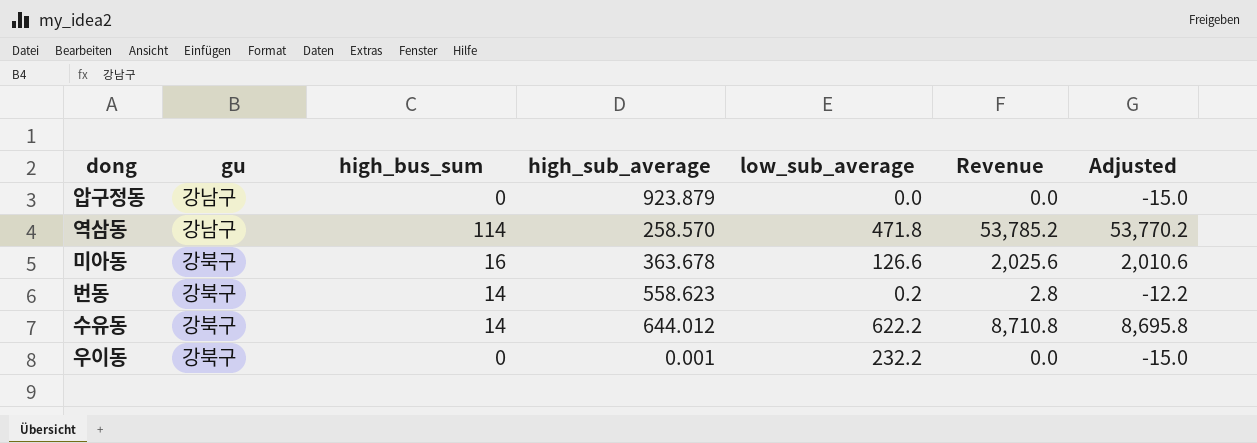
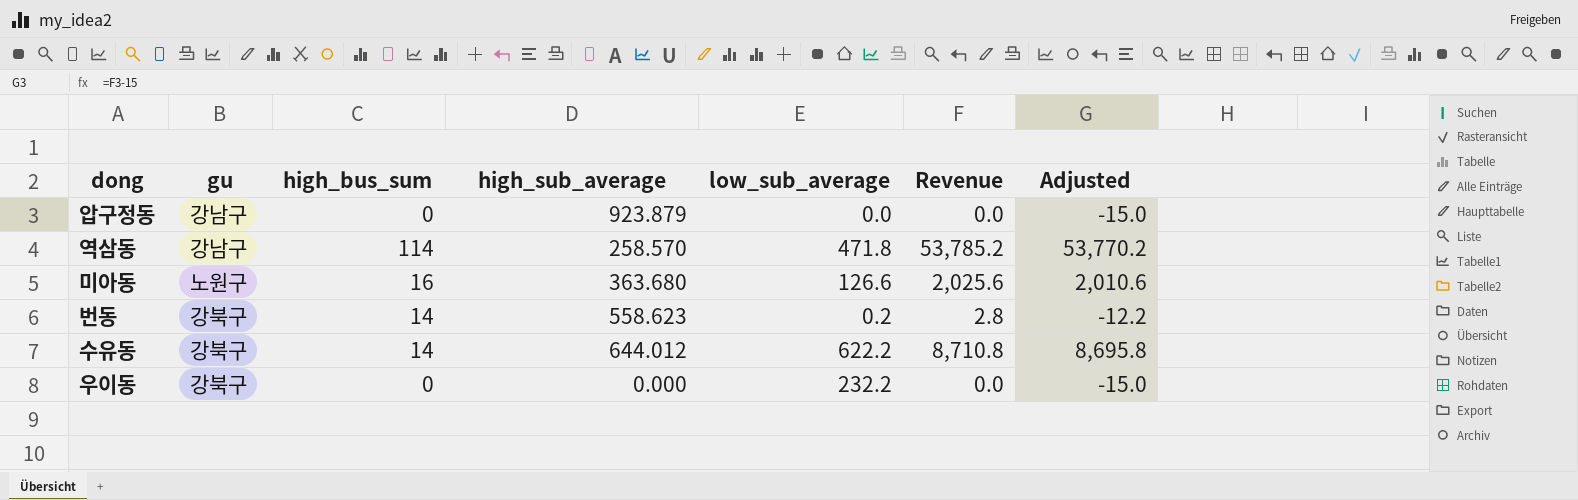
미아동 | gu: 강북구 -> 노원구
미아동 | high_sub_average: 363.678 -> 363.680
우이동 | high_sub_average: 0.001 -> 0.000

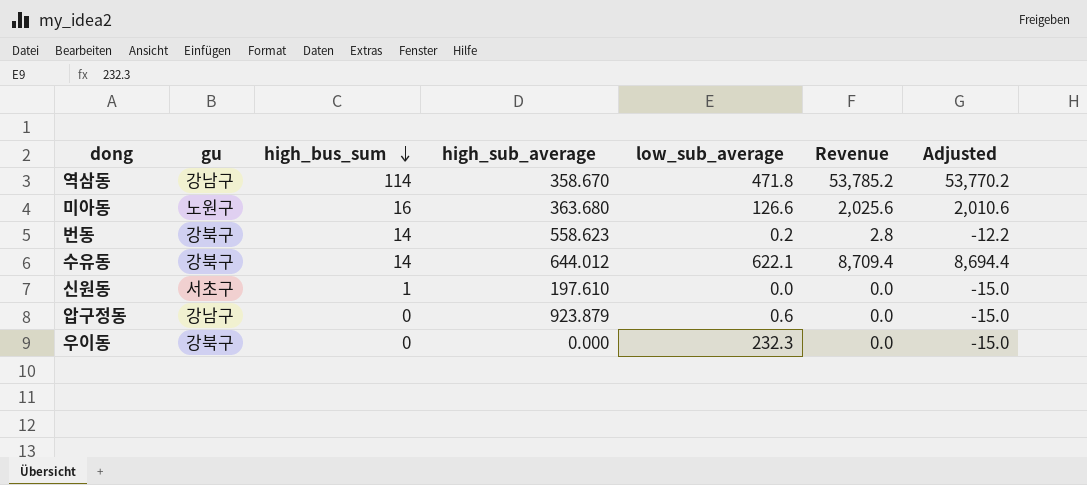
row order: none -> high_bus_sum descending
역삼동 | high_sub_average: 258.570 -> 358.670
수유동 | low_sub_average: 622.2 -> 622.1
수유동 | Revenue: 8,710.8 -> 8,709.4
수유동 | Adjusted: 8,695.8 -> 8,694.4
row 신원동: none -> 서초구 | 1 | 197.610 | 0.0 | 0.0 | -15.0
압구정동 | low_sub_average: 0.0 -> 0.6
우이동 | low_sub_average: 232.2 -> 232.3

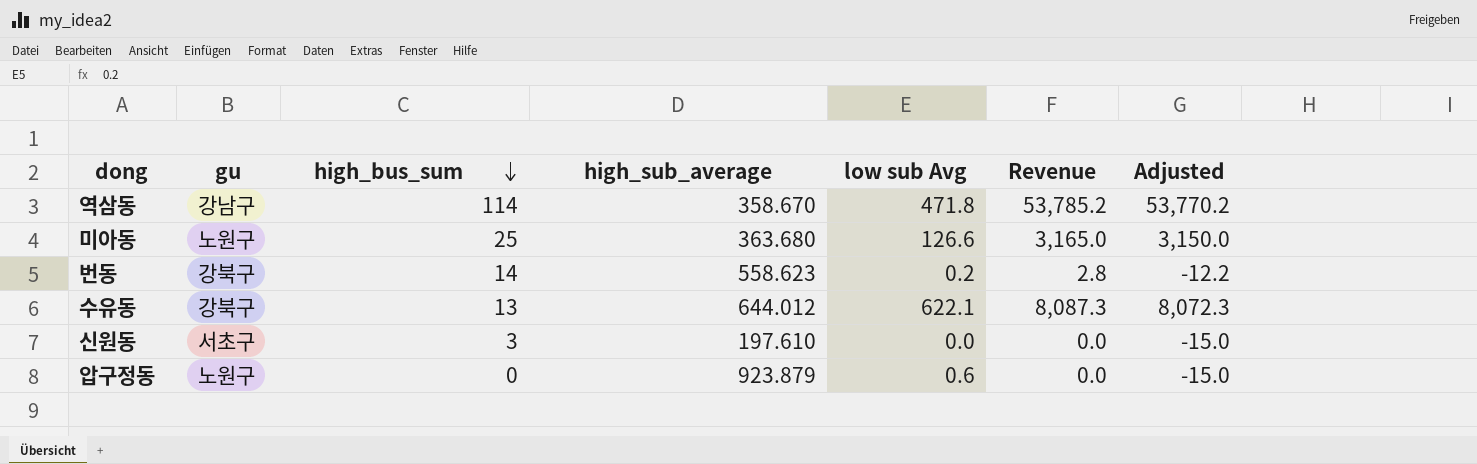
column name: low_sub_average -> low sub Avg
row 우이동: 강북구 | 0 | 0.000 | 232.3 | 0.0 | -15.0 -> none
미아동 | high_bus_sum: 16 -> 25
미아동 | Revenue: 2,025.6 -> 3,165.0
미아동 | Adjusted: 2,010.6 -> 3,150.0
수유동 | high_bus_sum: 14 -> 13
수유동 | Revenue: 8,709.4 -> 8,087.3
수유동 | Adjusted: 8,694.4 -> 8,072.3
신원동 | high_bus_sum: 1 -> 3
압구정동 | gu: 강남구 -> 노원구

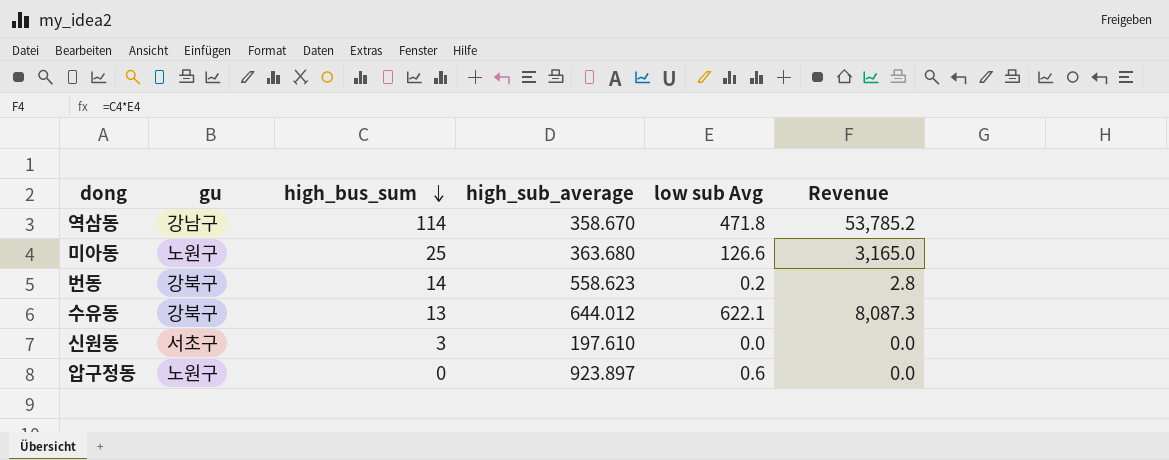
column Adjusted | formula: [Revenue] - 15 -> none
압구정동 | high_sub_average: 923.879 -> 923.897

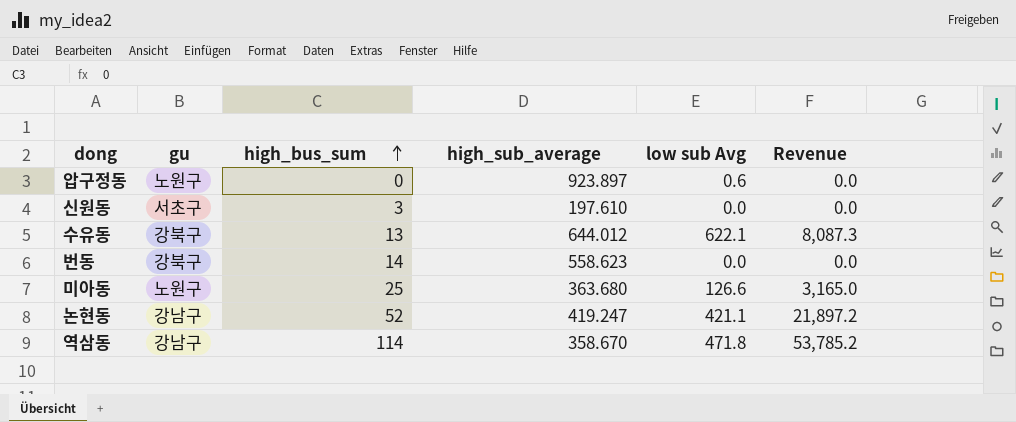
row order: high_bus_sum descending -> high_bus_sum ascending
번동 | low sub Avg: 0.2 -> 0.0
번동 | Revenue: 2.8 -> 0.0
row 논현동: none -> 강남구 | 52 | 419.247 | 421.1 | 21,897.2

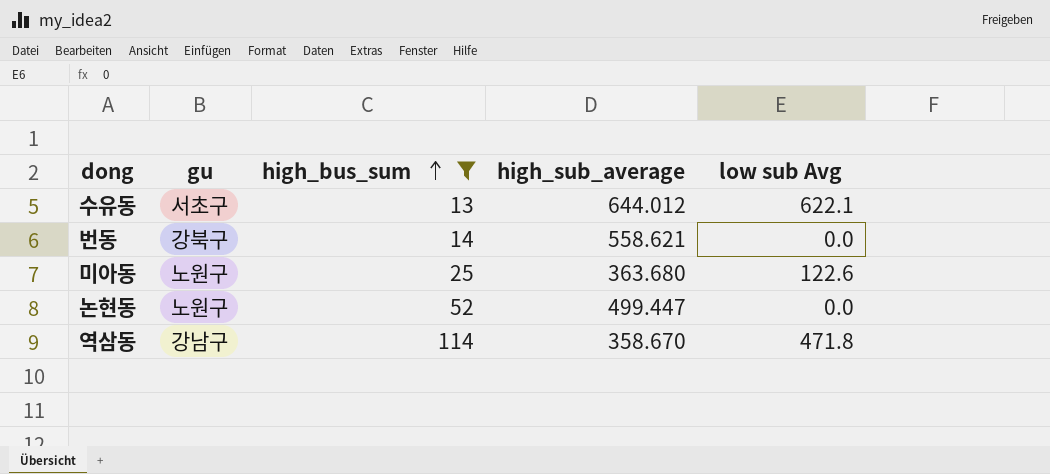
filter: none -> high_bus_sum >= 13
column Revenue | formula: [high_bus_sum] * [low sub Avg] -> none
수유동 | gu: 강북구 -> 서초구
번동 | high_sub_average: 558.623 -> 558.621
미아동 | low sub Avg: 126.6 -> 122.6
논현동 | gu: 강남구 -> 노원구
논현동 | high_sub_average: 419.247 -> 499.447
논현동 | low sub Avg: 421.1 -> 0.0

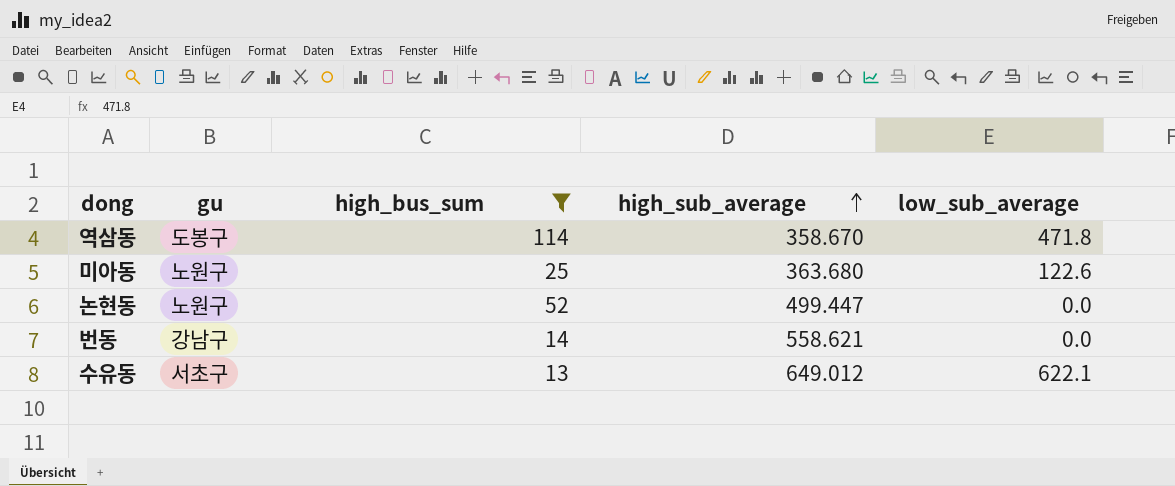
row order: high_bus_sum ascending -> high_sub_average ascending
column name: low sub Avg -> low_sub_average
역삼동 | gu: 강남구 -> 도봉구
번동 | gu: 강북구 -> 강남구
수유동 | high_sub_average: 644.012 -> 649.012

